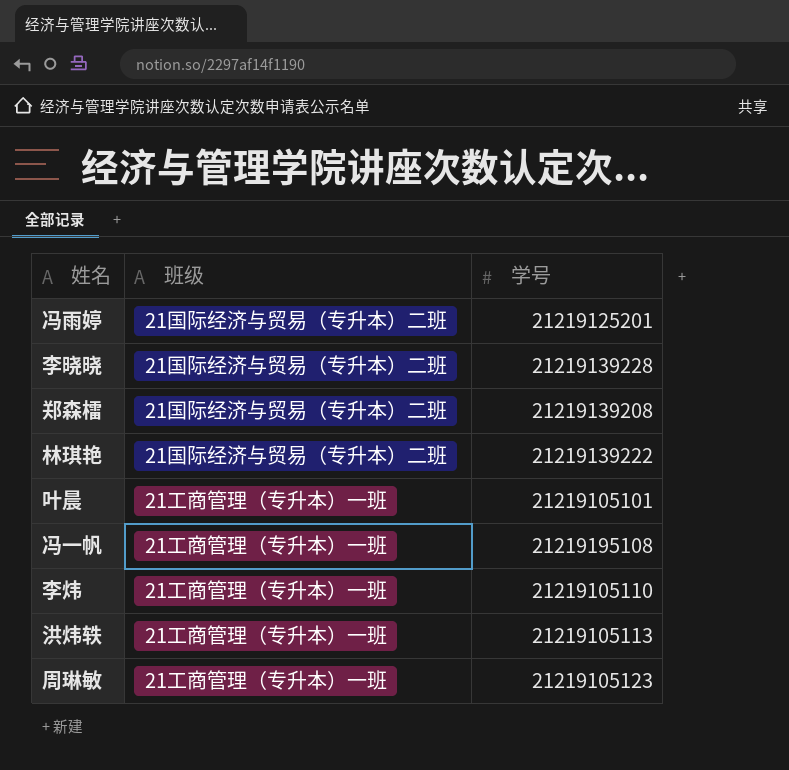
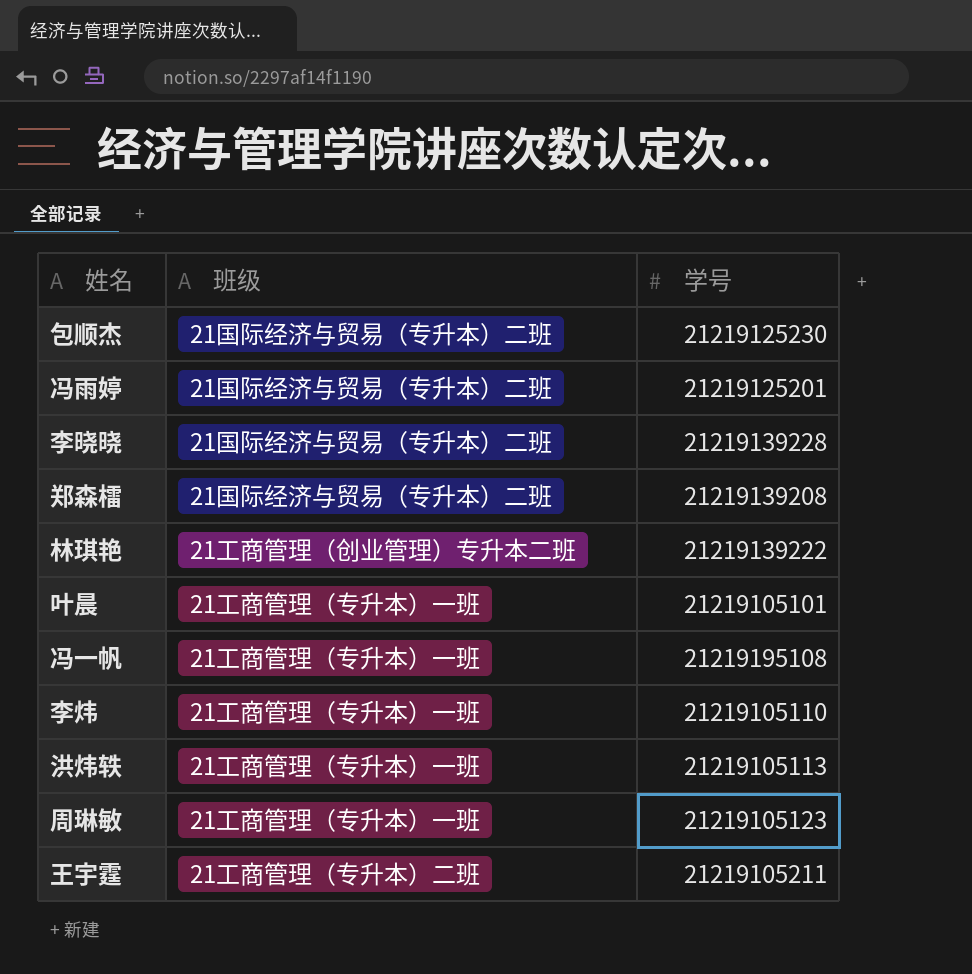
row 包顺杰: none -> 21国际经济与贸易（专升本）二班 | 21219125230
林琪艳 | 班级: 21国际经济与贸易（专升本）二班 -> 21工商管理（创业管理）专升本二班
row 王宇霆: none -> 21工商管理（专升本）二班 | 21219105211

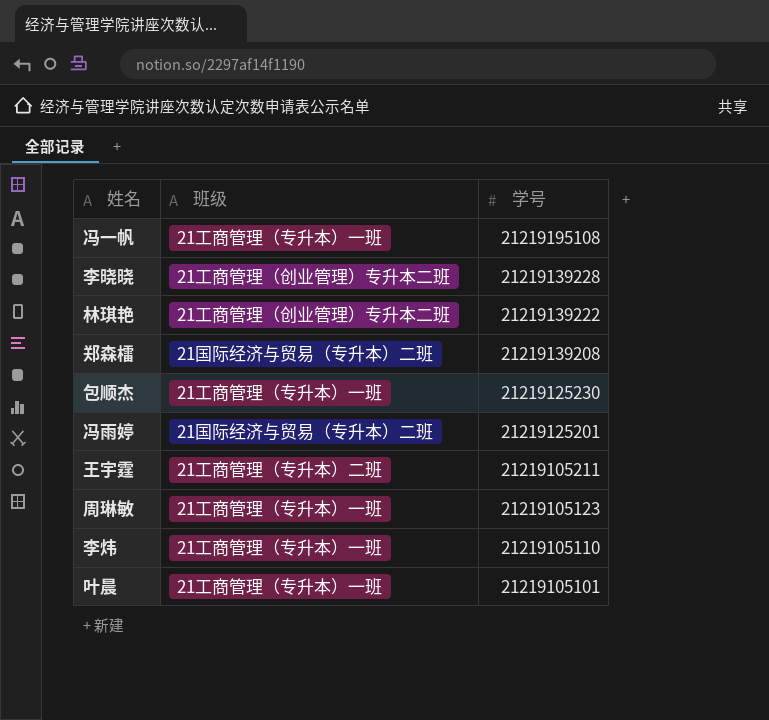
row order: none -> 学号 descending
row 洪炜轶: 21工商管理（专升本）一班 | 21219105113 -> none
李晓晓 | 班级: 21国际经济与贸易（专升本）二班 -> 21工商管理（创业管理）专升本二班
包顺杰 | 班级: 21国际经济与贸易（专升本）二班 -> 21工商管理（专升本）一班

